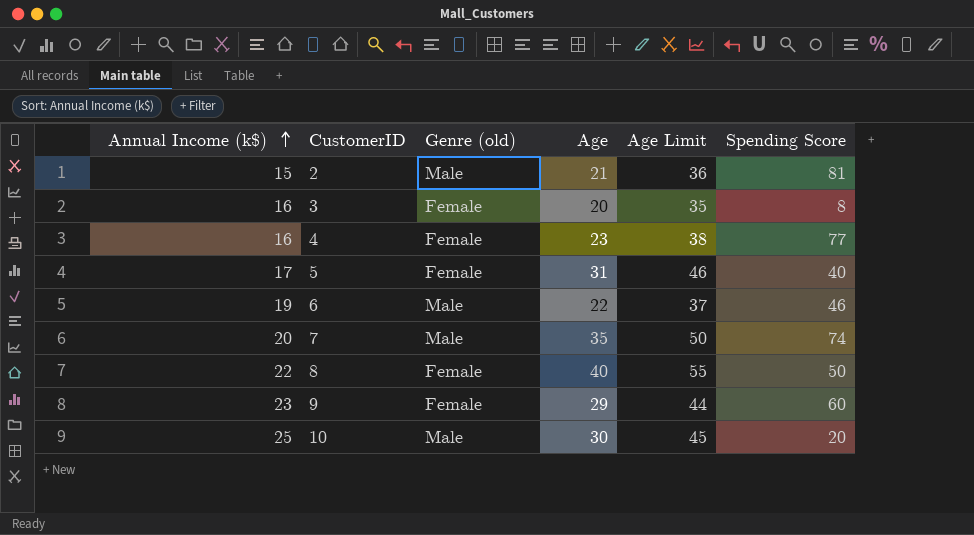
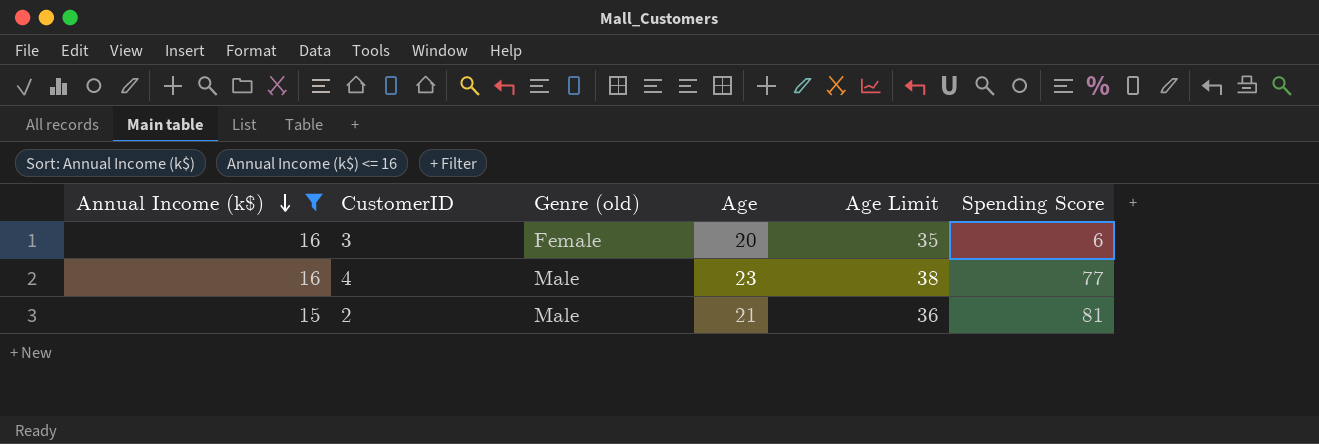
filter: none -> Annual Income (k$) <= 16
row order: Annual Income (k$) ascending -> Annual Income (k$) descending
3 | Spending Score: 8 -> 6
4 | Genre (old): Female -> Male

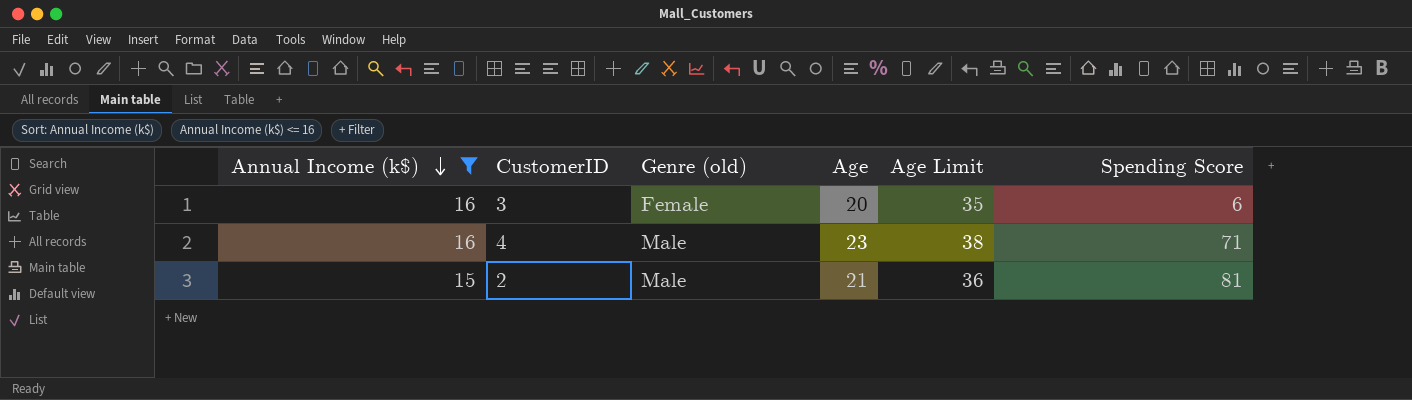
4 | Spending Score: 77 -> 71

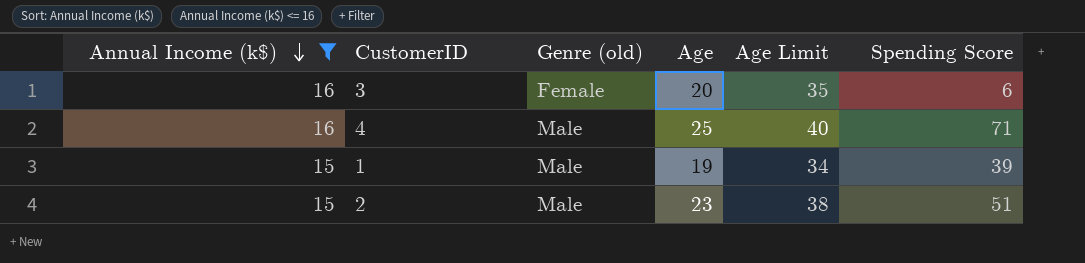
4 | Age: 23 -> 25
4 | Age Limit: 38 -> 40
row 1: none -> 15 | Male | 19 | 34 | 39
2 | Age: 21 -> 23
2 | Age Limit: 36 -> 38
2 | Spending Score: 81 -> 51

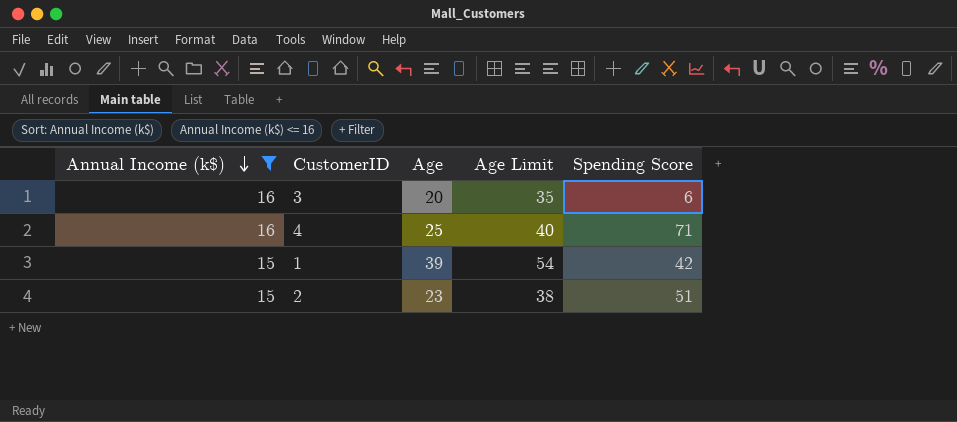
column Genre (old) | position: 3 -> none
1 | Age: 19 -> 39
1 | Age Limit: 34 -> 54
1 | Spending Score: 39 -> 42

